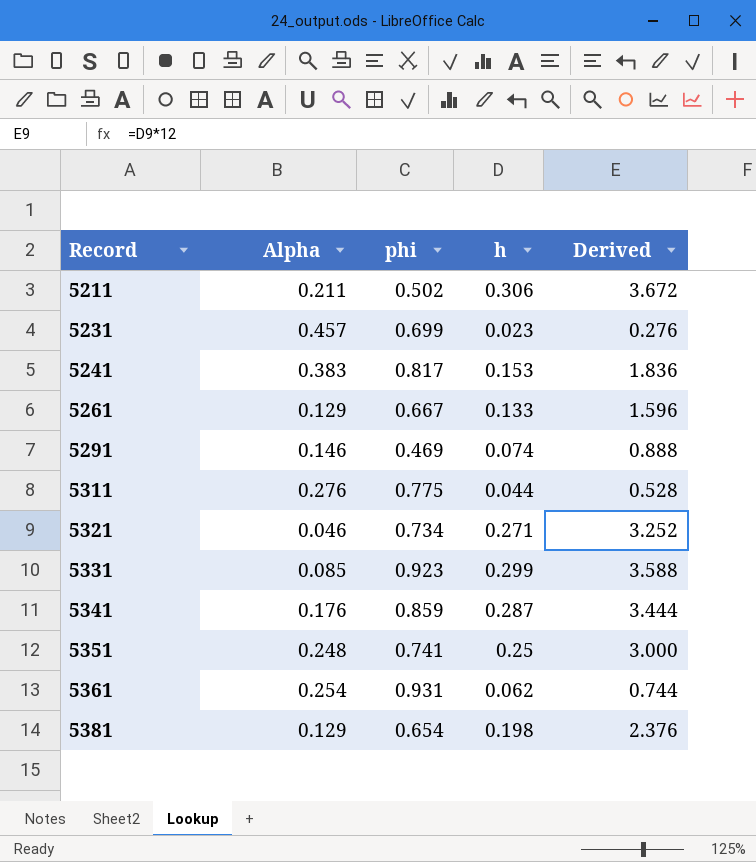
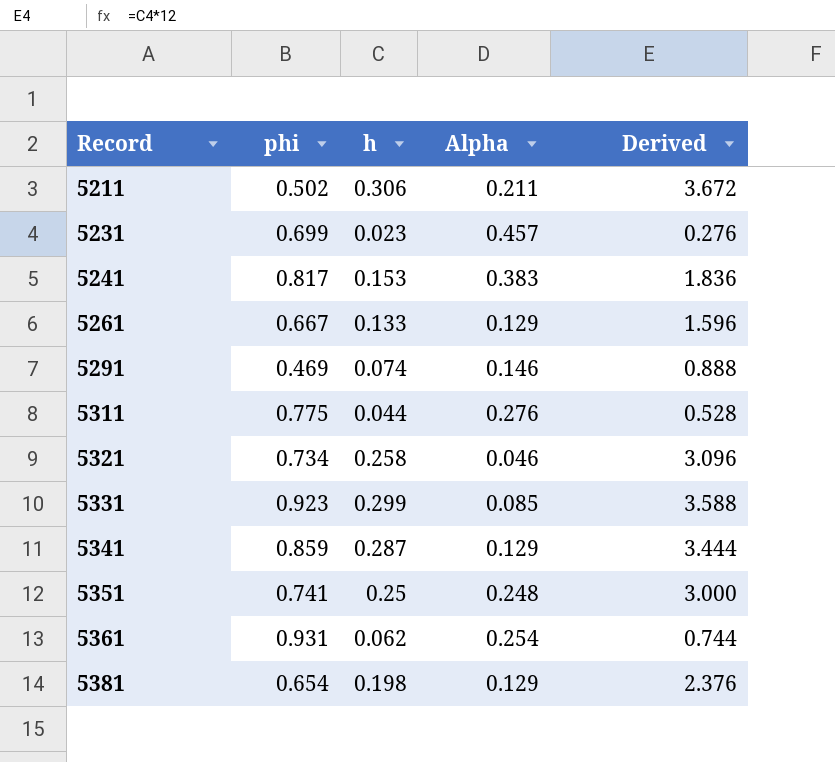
column Alpha | position: 2 -> 4
5321 | h: 0.271 -> 0.258
5321 | Derived: 3.252 -> 3.096
5341 | Alpha: 0.176 -> 0.129

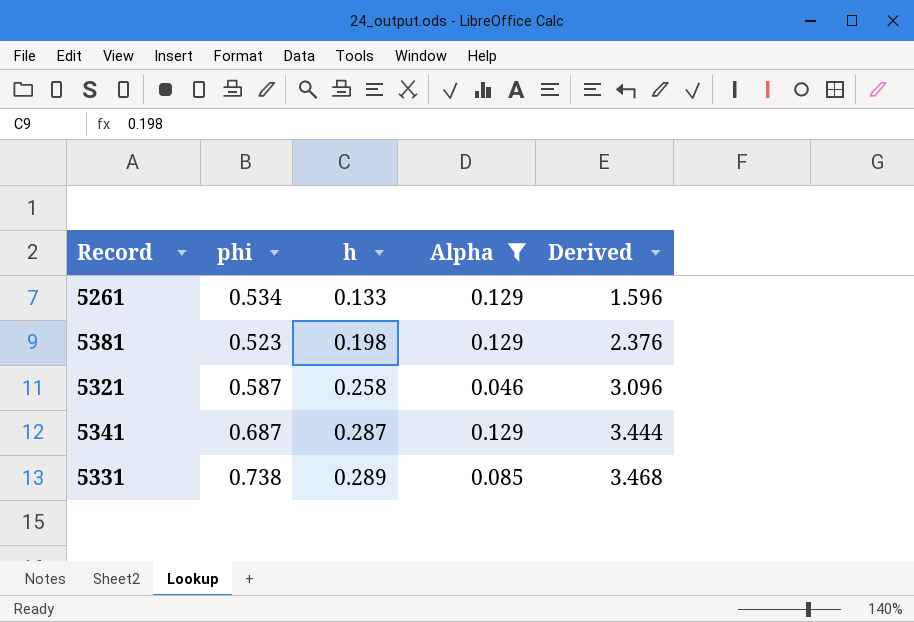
filter: none -> Alpha <= 0.129
row order: Record ascending -> h ascending
5261 | phi: 0.667 -> 0.534
5381 | phi: 0.654 -> 0.523
5321 | phi: 0.734 -> 0.587
5341 | phi: 0.859 -> 0.687
5331 | phi: 0.923 -> 0.738
5331 | h: 0.299 -> 0.289
5331 | Derived: 3.588 -> 3.468

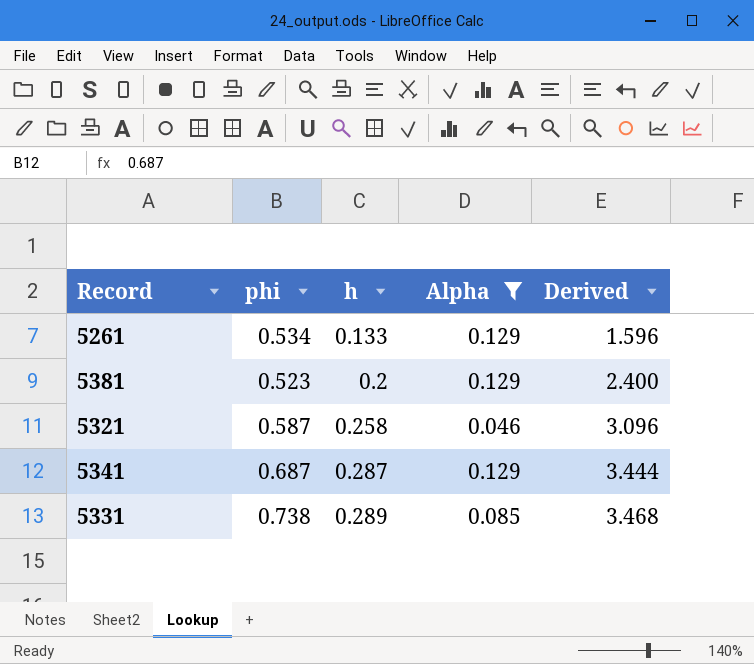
5381 | h: 0.198 -> 0.2
5381 | Derived: 2.376 -> 2.400

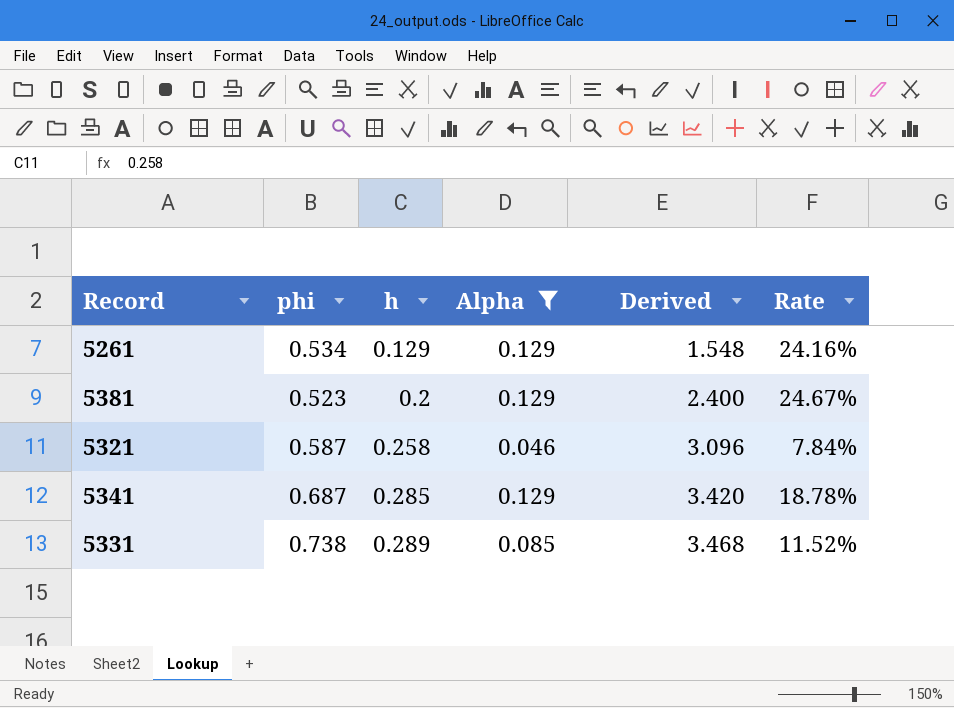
column Rate | formula: none -> [Alpha] / [phi]
5261 | h: 0.133 -> 0.129
5261 | Derived: 1.596 -> 1.548
5341 | h: 0.287 -> 0.285
5341 | Derived: 3.444 -> 3.420

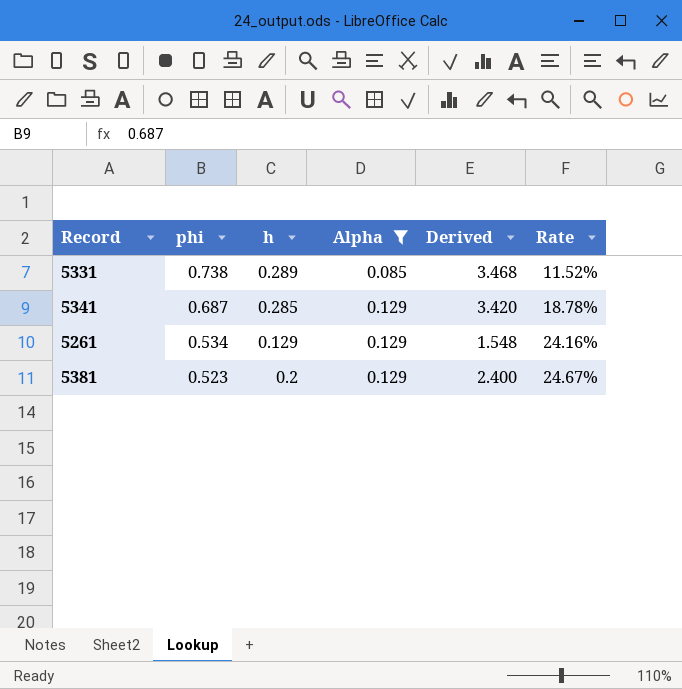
row order: h ascending -> phi descending
row 5321: 0.587 | 0.258 | 0.046 | 3.096 | 7.84% -> none

